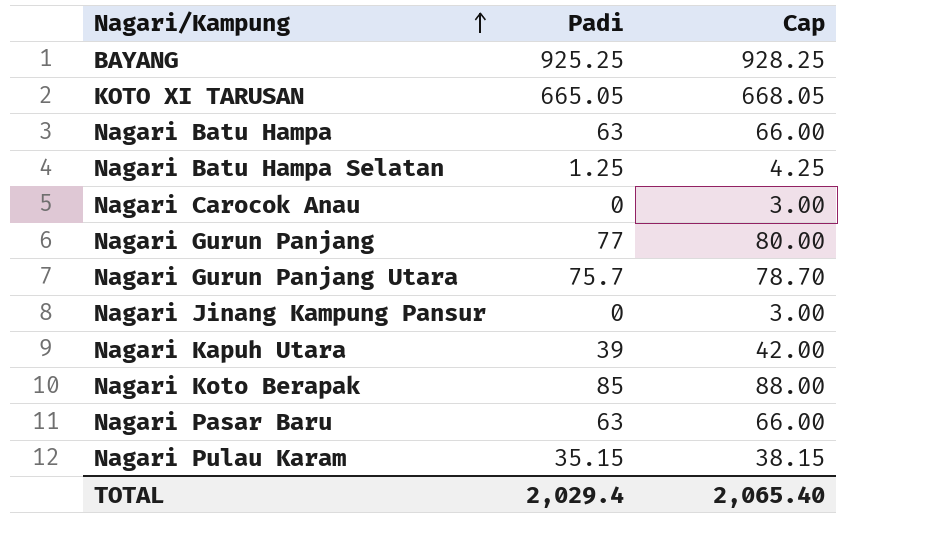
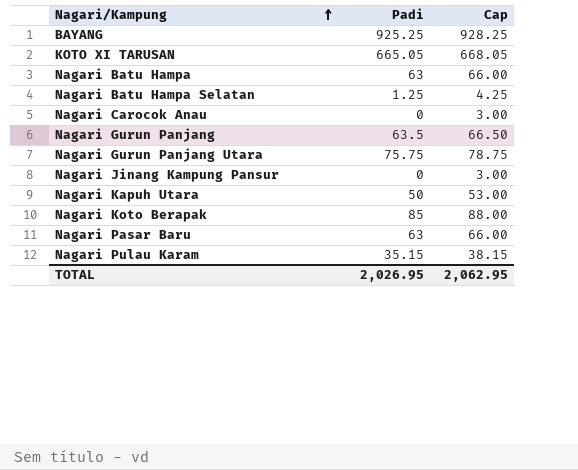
Nagari Gurun Panjang | Padi: 77 -> 63.5
Nagari Gurun Panjang | Cap: 80.00 -> 66.50
Nagari Gurun Panjang Utara | Padi: 75.7 -> 75.75
Nagari Gurun Panjang Utara | Cap: 78.70 -> 78.75
Nagari Kapuh Utara | Padi: 39 -> 50
Nagari Kapuh Utara | Cap: 42.00 -> 53.00
TOTAL | Padi: 2,029.4 -> 2,026.95
TOTAL | Cap: 2,065.40 -> 2,062.95

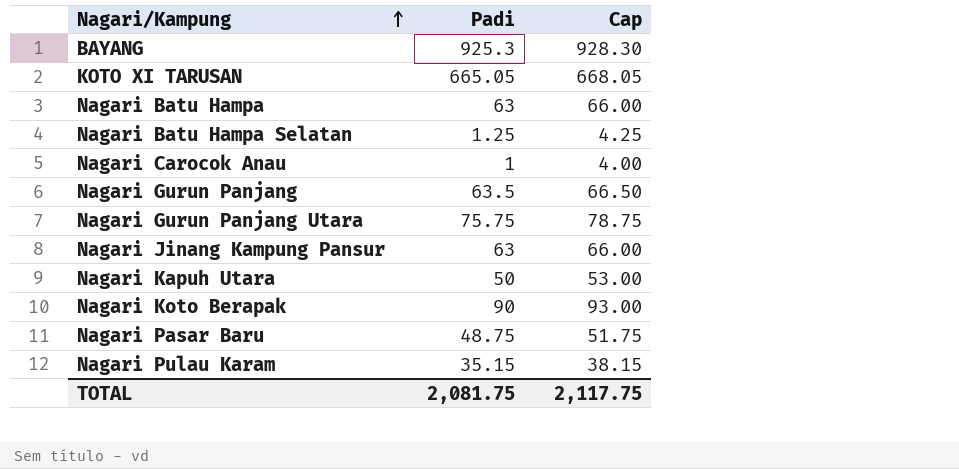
BAYANG | Padi: 925.25 -> 925.3
BAYANG | Cap: 928.25 -> 928.30
Nagari Carocok Anau | Padi: 0 -> 1
Nagari Carocok Anau | Cap: 3.00 -> 4.00
Nagari Jinang Kampung Pansur | Padi: 0 -> 63
Nagari Jinang Kampung Pansur | Cap: 3.00 -> 66.00
Nagari Koto Berapak | Padi: 85 -> 90
Nagari Koto Berapak | Cap: 88.00 -> 93.00
Nagari Pasar Baru | Padi: 63 -> 48.75
Nagari Pasar Baru | Cap: 66.00 -> 51.75
TOTAL | Padi: 2,026.95 -> 2,081.75
TOTAL | Cap: 2,062.95 -> 2,117.75

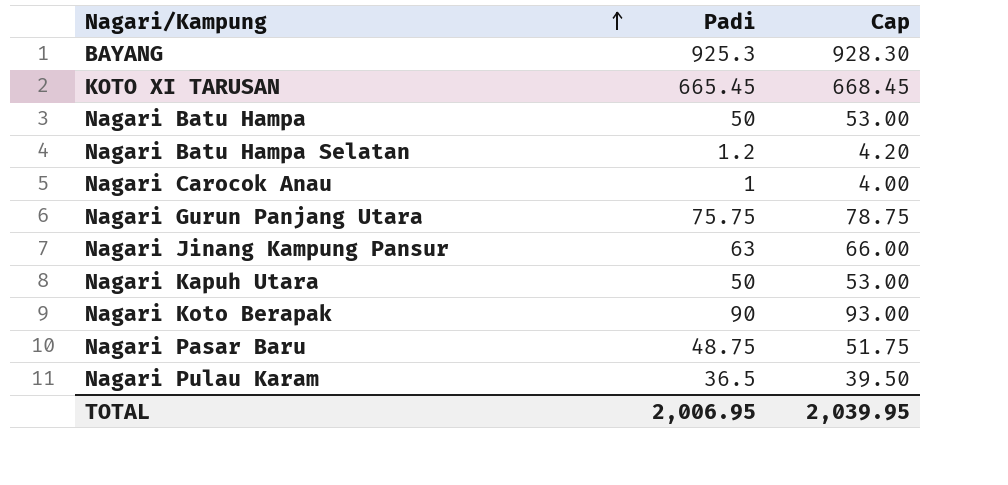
row Nagari Gurun Panjang: 63.5 | 66.50 -> none
KOTO XI TARUSAN | Padi: 665.05 -> 665.45
KOTO XI TARUSAN | Cap: 668.05 -> 668.45
Nagari Batu Hampa | Padi: 63 -> 50
Nagari Batu Hampa | Cap: 66.00 -> 53.00
Nagari Batu Hampa Selatan | Padi: 1.25 -> 1.2
Nagari Batu Hampa Selatan | Cap: 4.25 -> 4.20
Nagari Pulau Karam | Padi: 35.15 -> 36.5
Nagari Pulau Karam | Cap: 38.15 -> 39.50
TOTAL | Padi: 2,081.75 -> 2,006.95
TOTAL | Cap: 2,117.75 -> 2,039.95

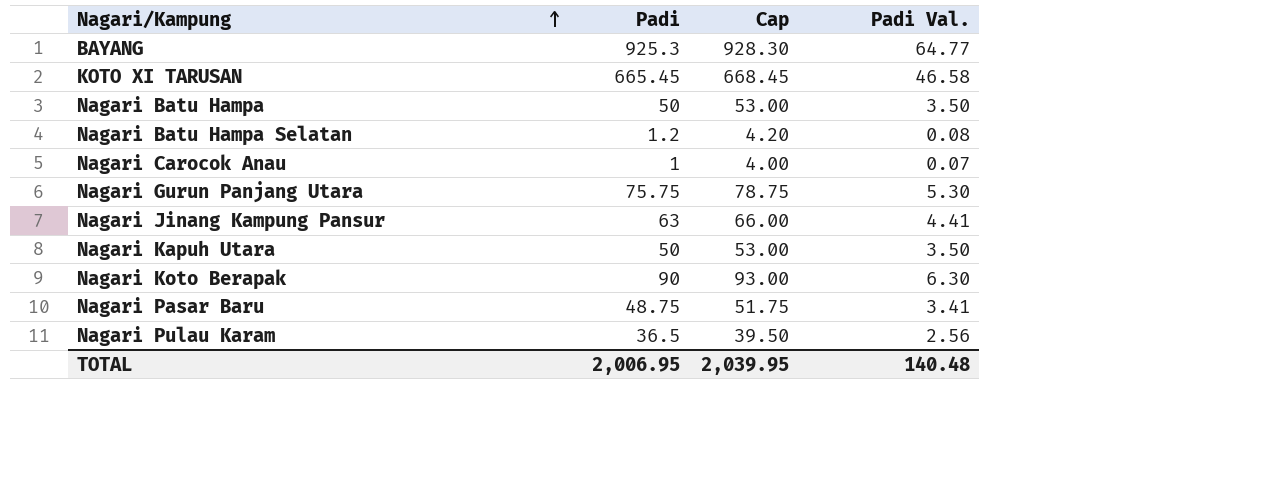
column Padi Val. | formula: none -> [Padi] * 0.07

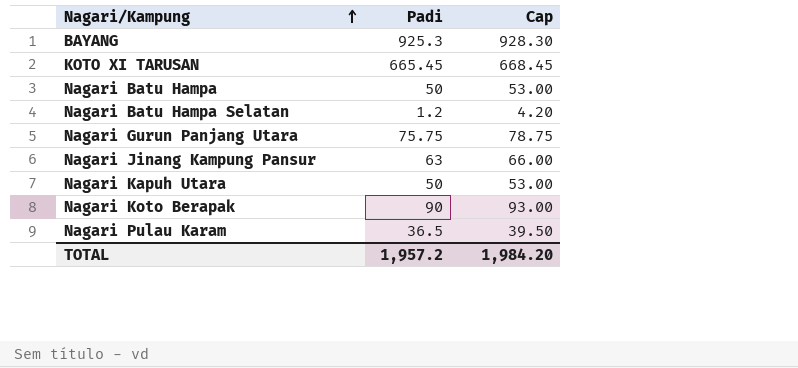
column Padi Val. | formula: [Padi] * 0.07 -> none
row Nagari Carocok Anau: 1 | 4.00 | 0.07 -> none
row Nagari Pasar Baru: 48.75 | 51.75 | 3.41 -> none
TOTAL | Padi: 2,006.95 -> 1,957.2
TOTAL | Cap: 2,039.95 -> 1,984.20

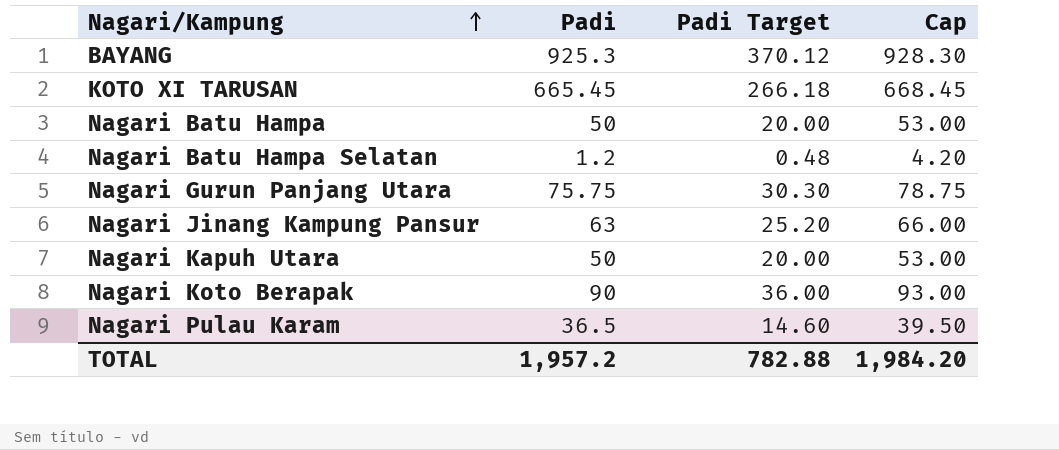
column Padi Target | formula: none -> [Padi] * 0.4

